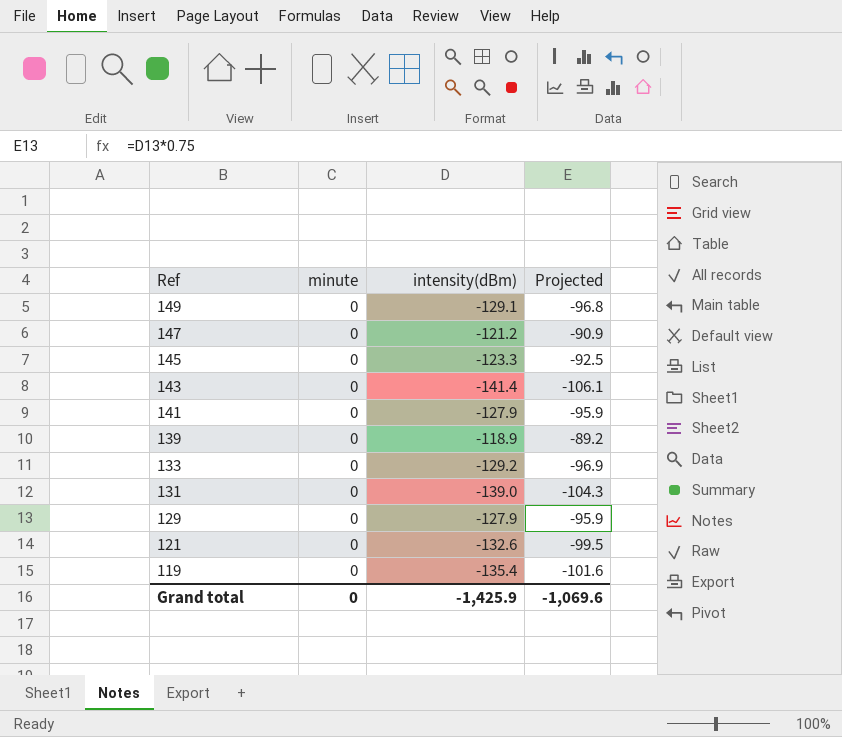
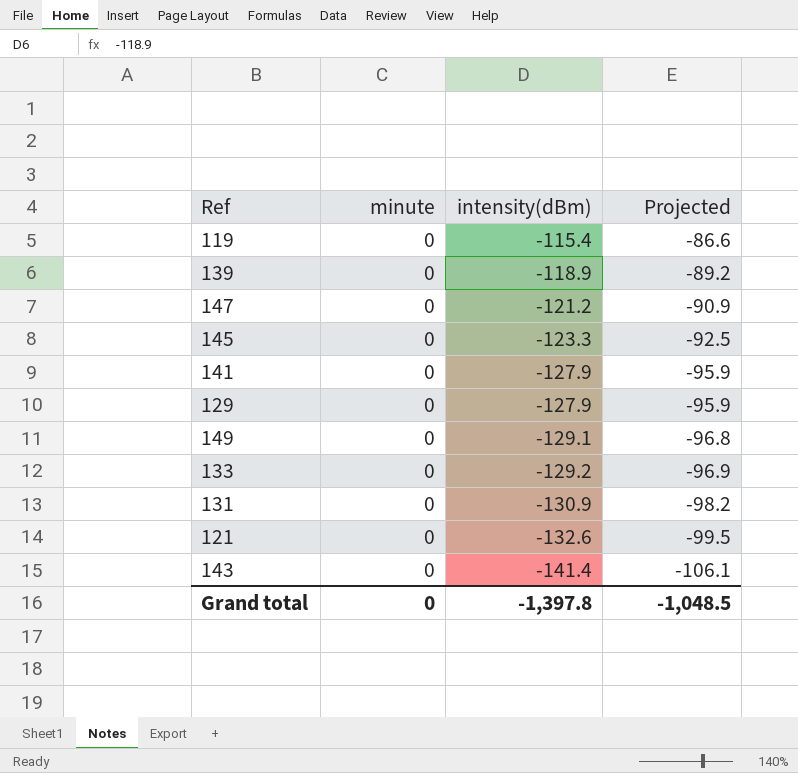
row order: Ref descending -> intensity(dBm) descending
119 | intensity(dBm): -135.4 -> -115.4
119 | Projected: -101.6 -> -86.6
131 | intensity(dBm): -139.0 -> -130.9
131 | Projected: -104.3 -> -98.2
Grand total | intensity(dBm): -1,425.9 -> -1,397.8
Grand total | Projected: -1,069.6 -> -1,048.5

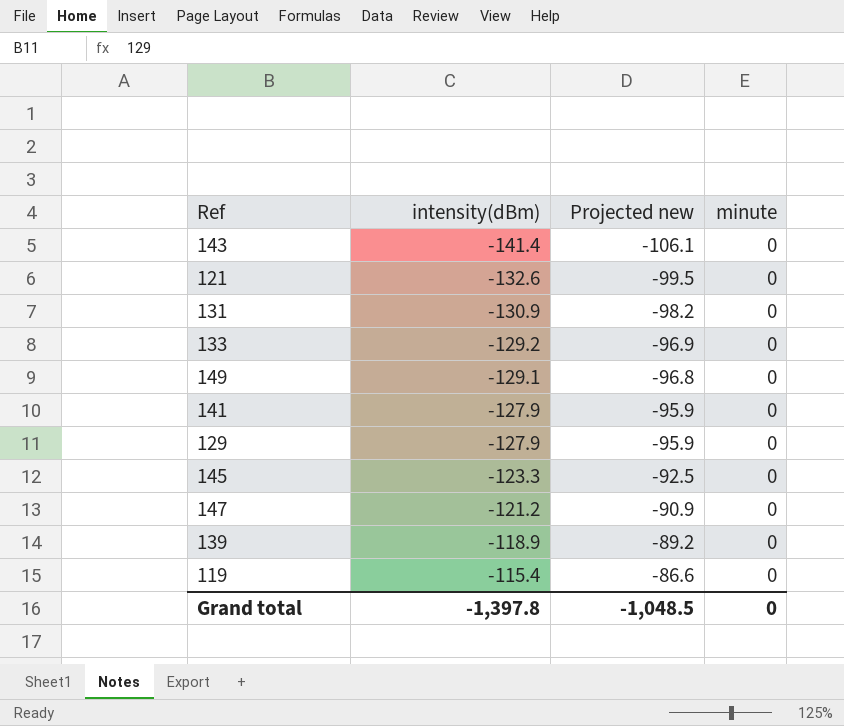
row order: intensity(dBm) descending -> intensity(dBm) ascending
column name: Projected -> Projected new
column minute | position: 2 -> 4

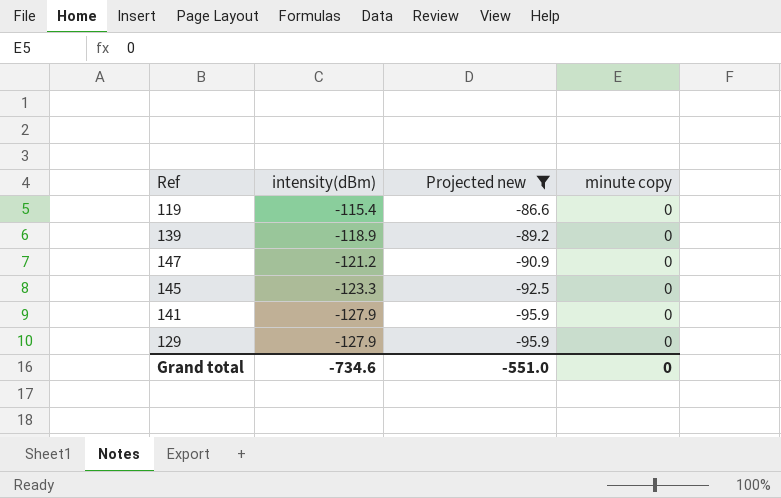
filter: none -> Projected new >= -95.9
row order: intensity(dBm) ascending -> intensity(dBm) descending
column name: minute -> minute copy
Grand total | intensity(dBm): -1,397.8 -> -734.6
Grand total | Projected new: -1,048.5 -> -551.0

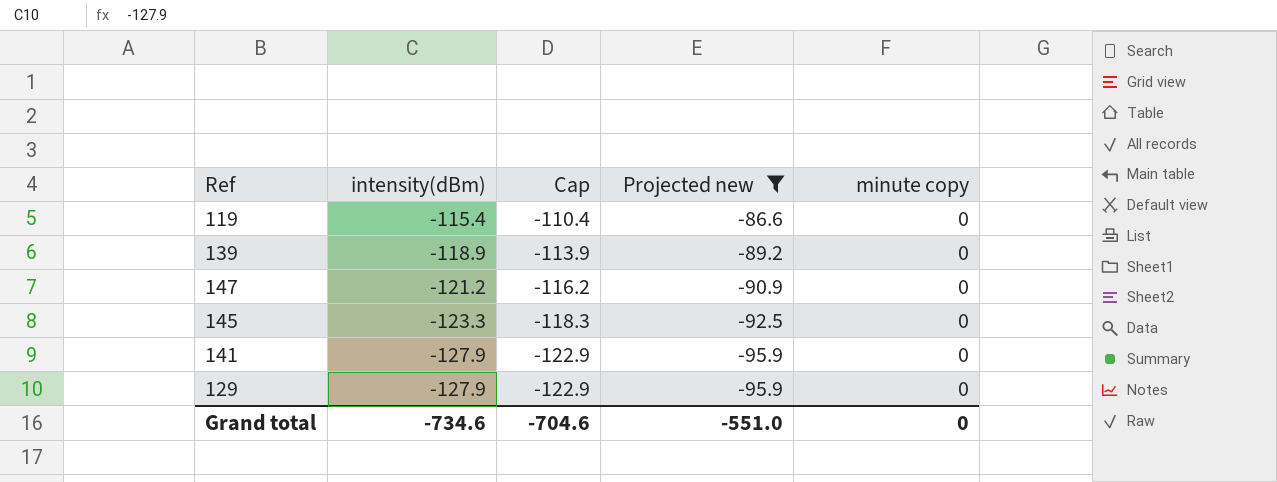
column Cap | formula: none -> [intensity(dBm)] + 5

